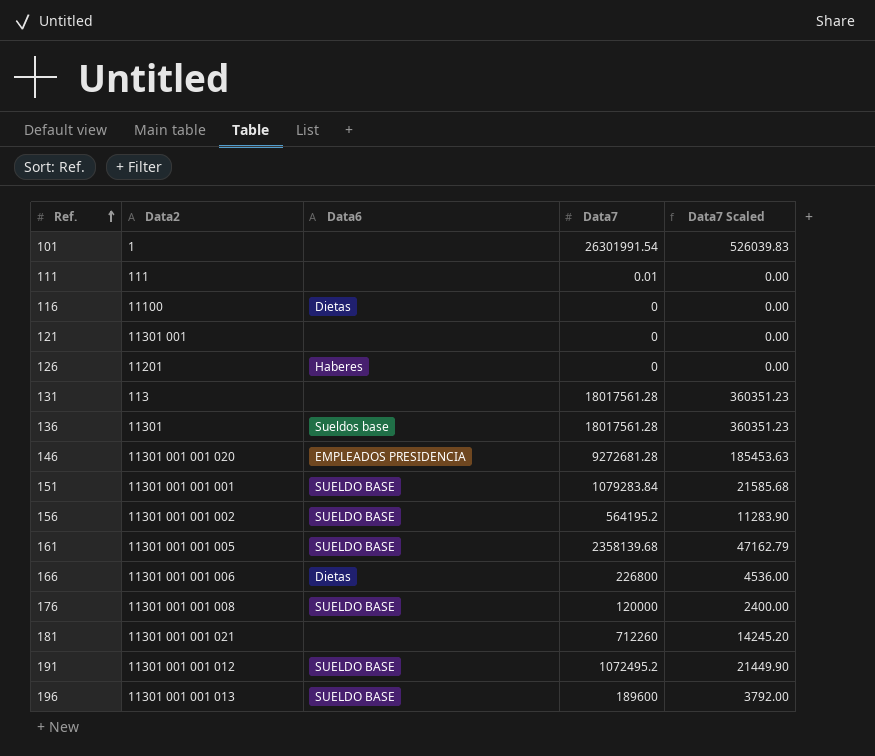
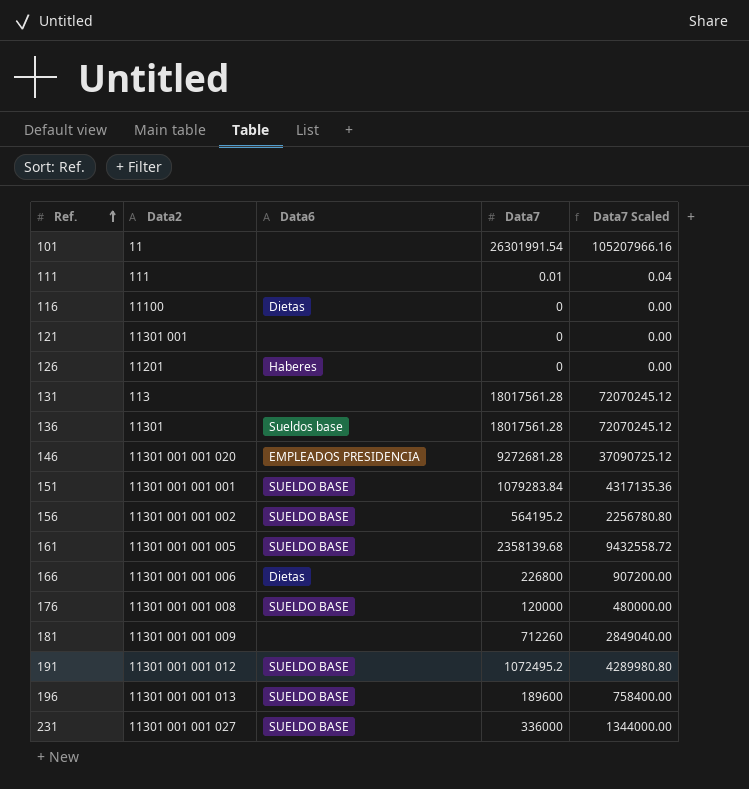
column Data7 Scaled | formula: [Data7] * 0.02 -> [Data7] * 4
101 | Data2: 1 -> 11
181 | Data2: 11301 001 001 021 -> 11301 001 001 009
row 231: none -> 11301 001 001 027 | SUELDO BASE | 336000 | 1344000.00

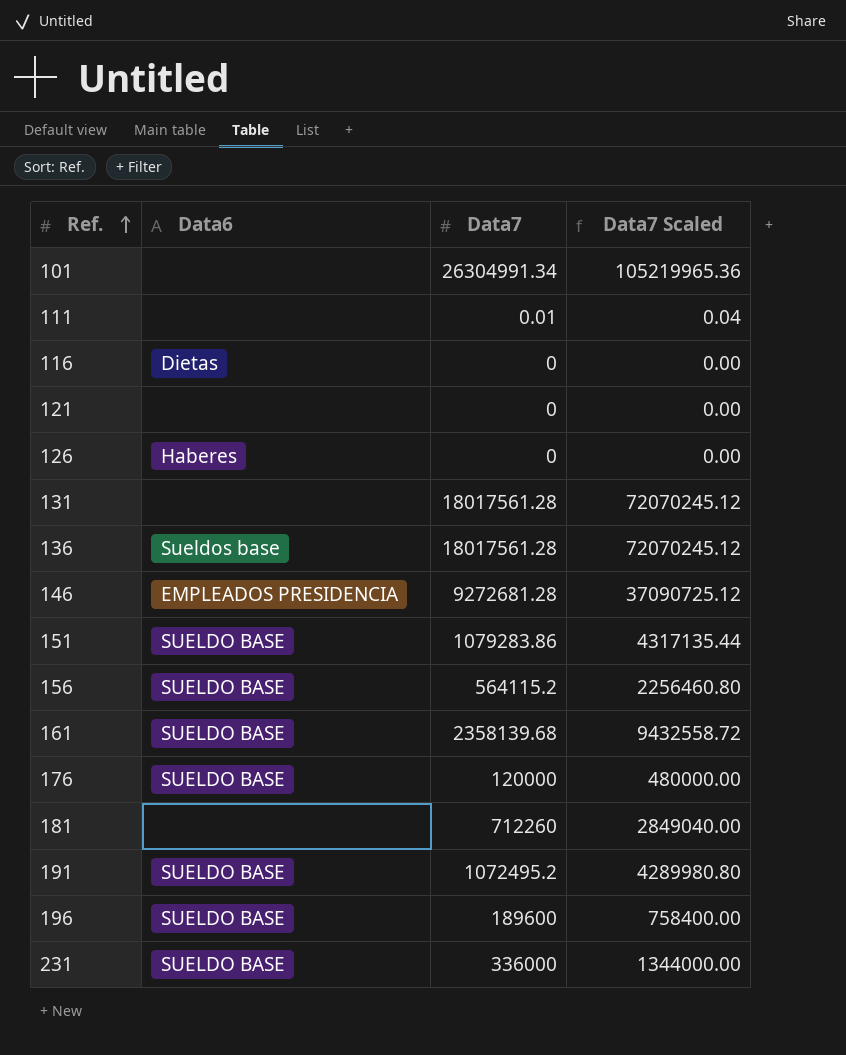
column Data2 | position: 2 -> none
row 166: 11301 001 001 006 | Dietas | 226800 | 907200.00 -> none
101 | Data7: 26301991.54 -> 26304991.34
101 | Data7 Scaled: 105207966.16 -> 105219965.36
151 | Data7: 1079283.84 -> 1079283.86
151 | Data7 Scaled: 4317135.36 -> 4317135.44
156 | Data7: 564195.2 -> 564115.2
156 | Data7 Scaled: 2256780.80 -> 2256460.80

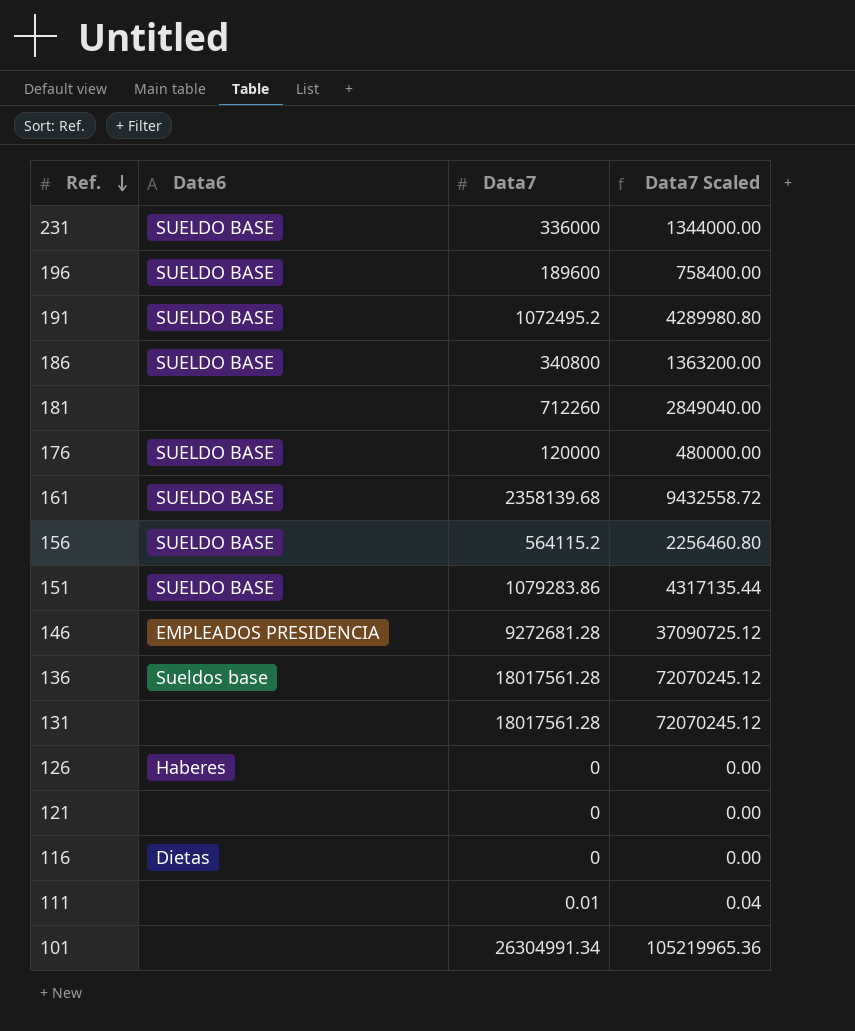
row order: Ref. ascending -> Ref. descending
row 186: none -> SUELDO BASE | 340800 | 1363200.00

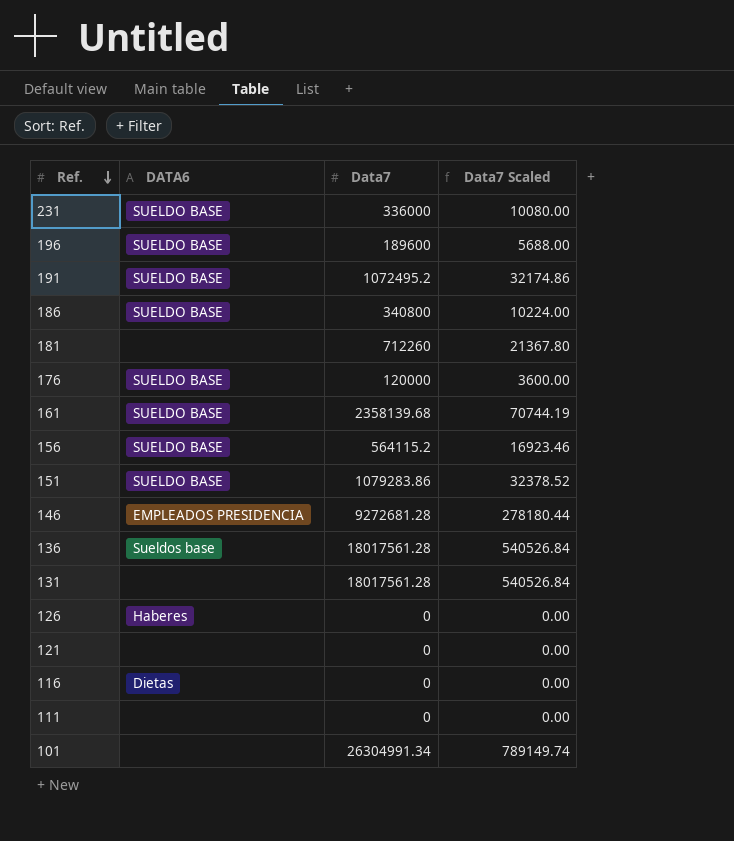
column name: Data6 -> DATA6
column Data7 Scaled | formula: [Data7] * 4 -> [Data7] * 0.03
111 | Data7: 0.01 -> 0

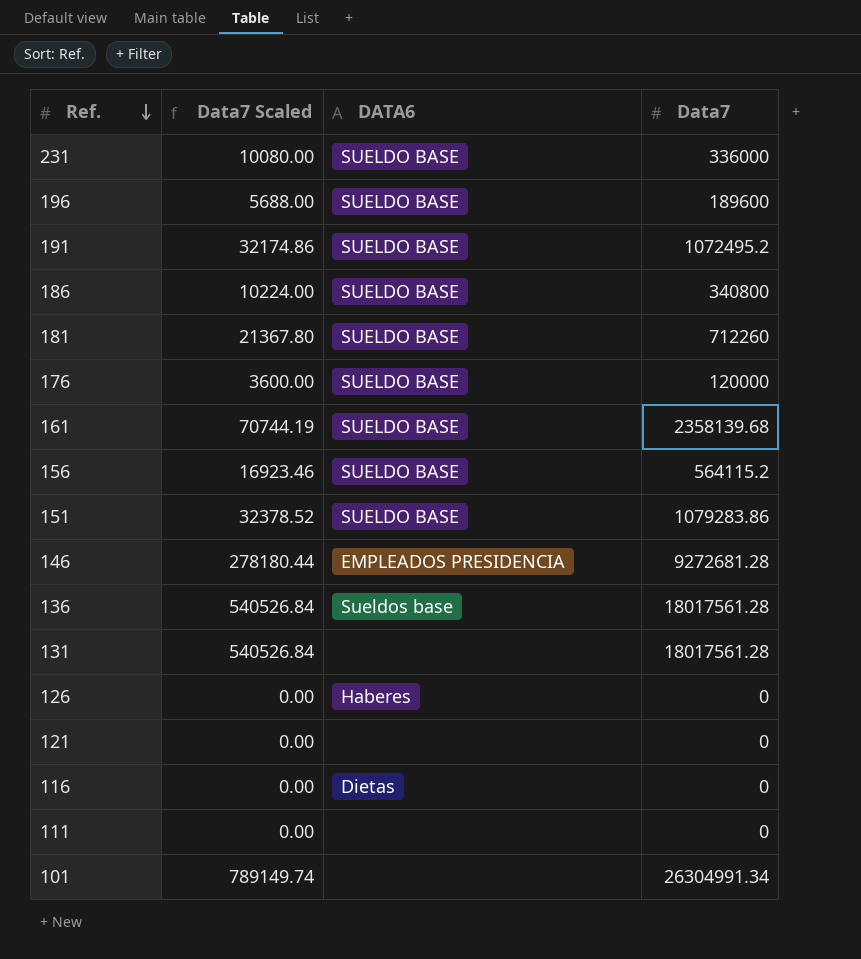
column Data7 Scaled | position: 4 -> 2
181 | DATA6: none -> SUELDO BASE

